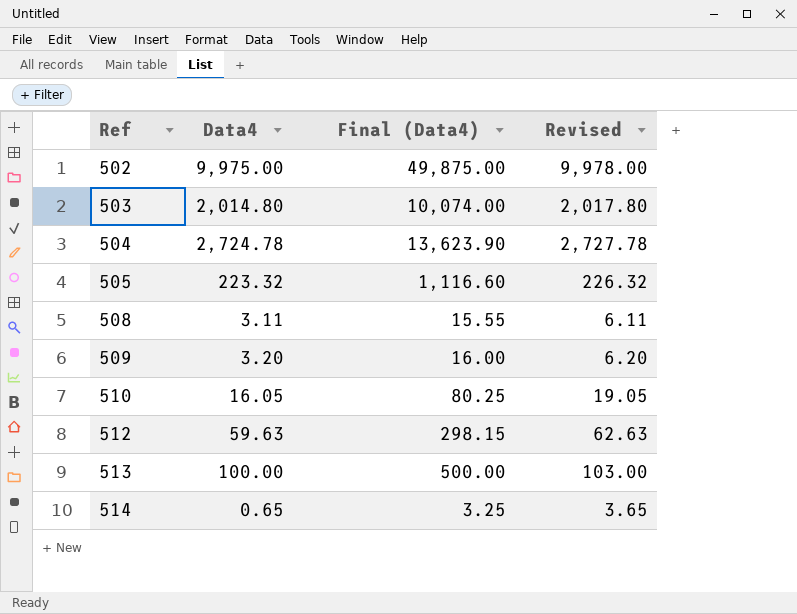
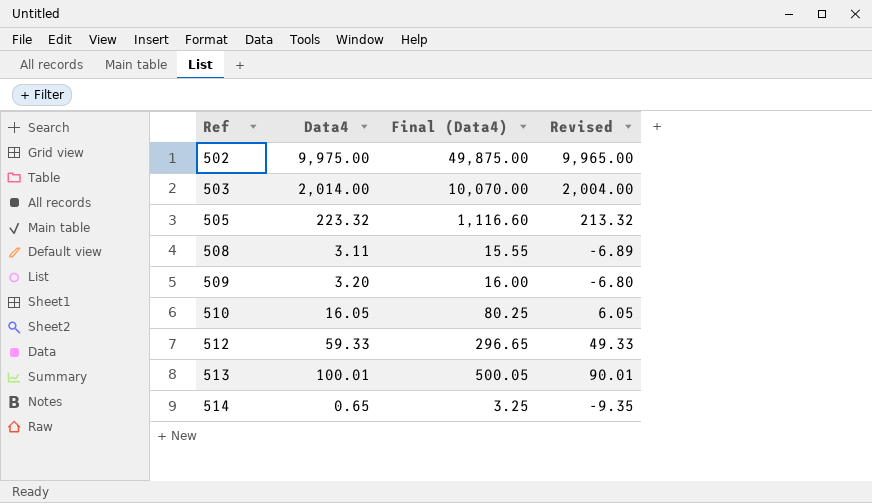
column Revised | formula: [Data4] + 3 -> [Data4] - 10
row 504: 2,724.78 | 13,623.90 | 2,727.78 -> none
503 | Data4: 2,014.80 -> 2,014.00
503 | Final (Data4): 10,074.00 -> 10,070.00
512 | Data4: 59.63 -> 59.33
512 | Final (Data4): 298.15 -> 296.65
513 | Data4: 100.00 -> 100.01
513 | Final (Data4): 500.00 -> 500.05

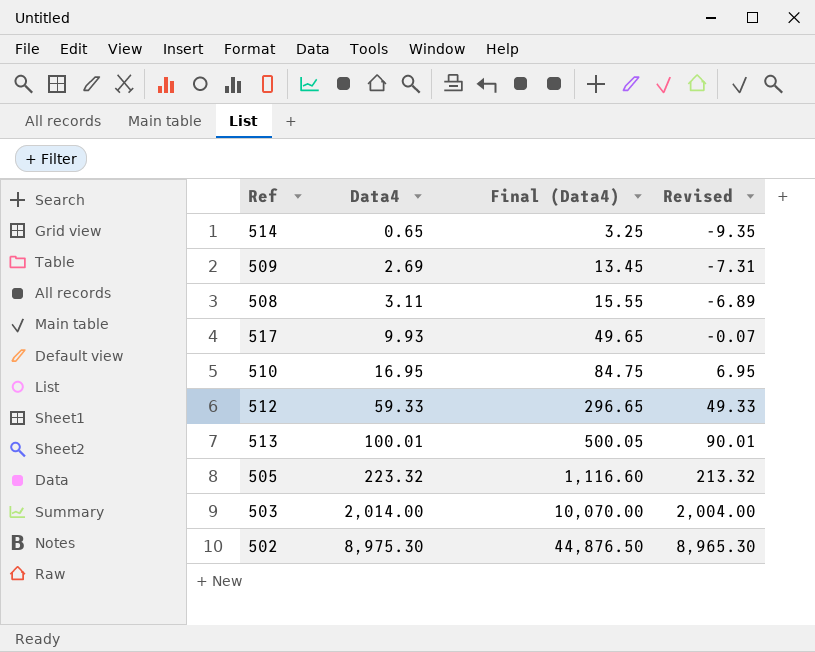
row order: Ref ascending -> Data4 ascending
509 | Data4: 3.20 -> 2.69
509 | Final (Data4): 16.00 -> 13.45
509 | Revised: -6.80 -> -7.31
row 517: none -> 9.93 | 49.65 | -0.07
510 | Data4: 16.05 -> 16.95
510 | Final (Data4): 80.25 -> 84.75
510 | Revised: 6.05 -> 6.95
502 | Data4: 9,975.00 -> 8,975.30
502 | Final (Data4): 49,875.00 -> 44,876.50
502 | Revised: 9,965.00 -> 8,965.30

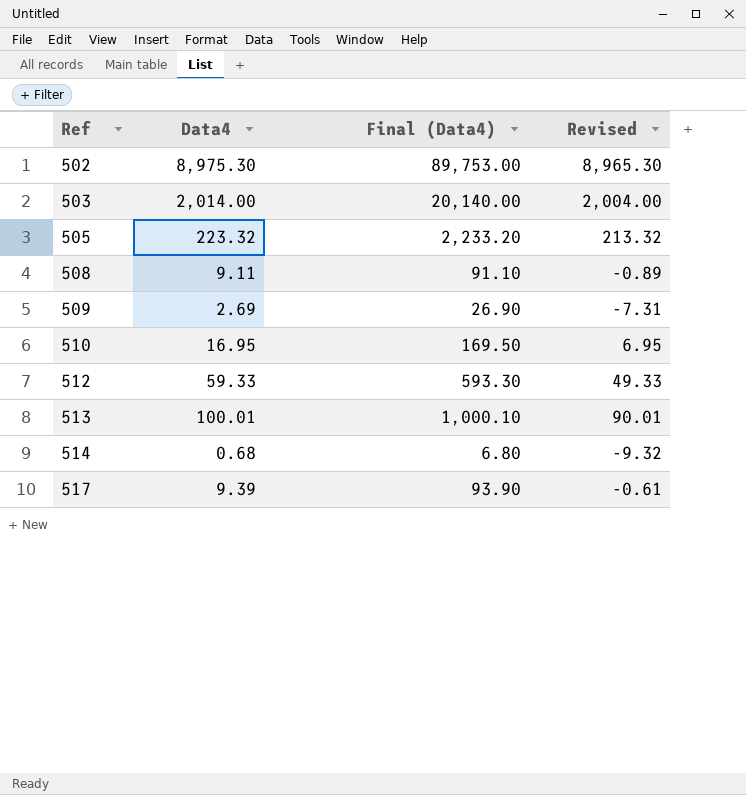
row order: Data4 ascending -> Ref ascending
column Final (Data4) | formula: [Data4] * 5 -> [Data4] * 10
508 | Data4: 3.11 -> 9.11
508 | Revised: -6.89 -> -0.89
514 | Data4: 0.65 -> 0.68
514 | Revised: -9.35 -> -9.32
517 | Data4: 9.93 -> 9.39
517 | Revised: -0.07 -> -0.61

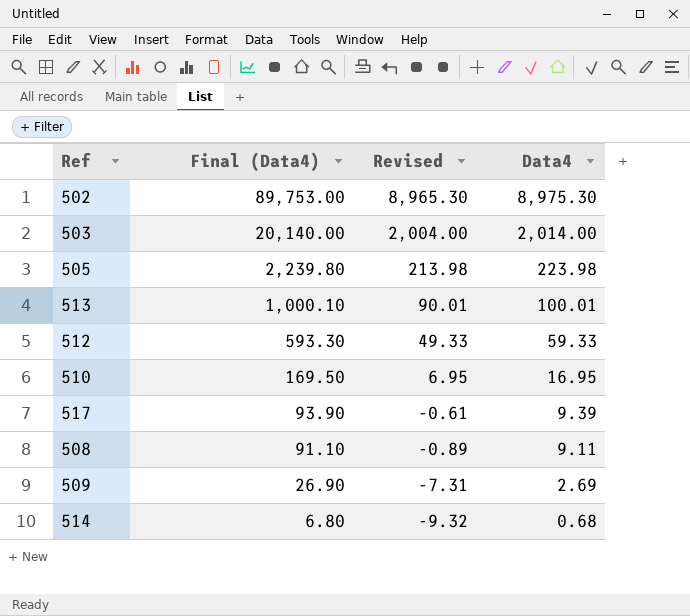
row order: Ref ascending -> Final (Data4) descending
column Data4 | position: 2 -> 4
505 | Final (Data4): 2,233.20 -> 2,239.80
505 | Revised: 213.32 -> 213.98
505 | Data4: 223.32 -> 223.98

